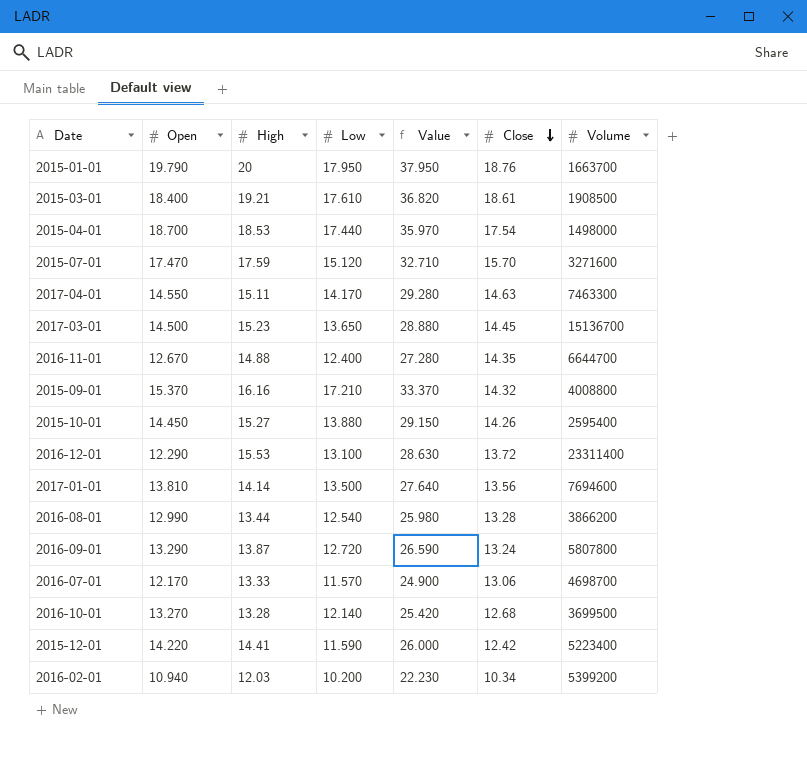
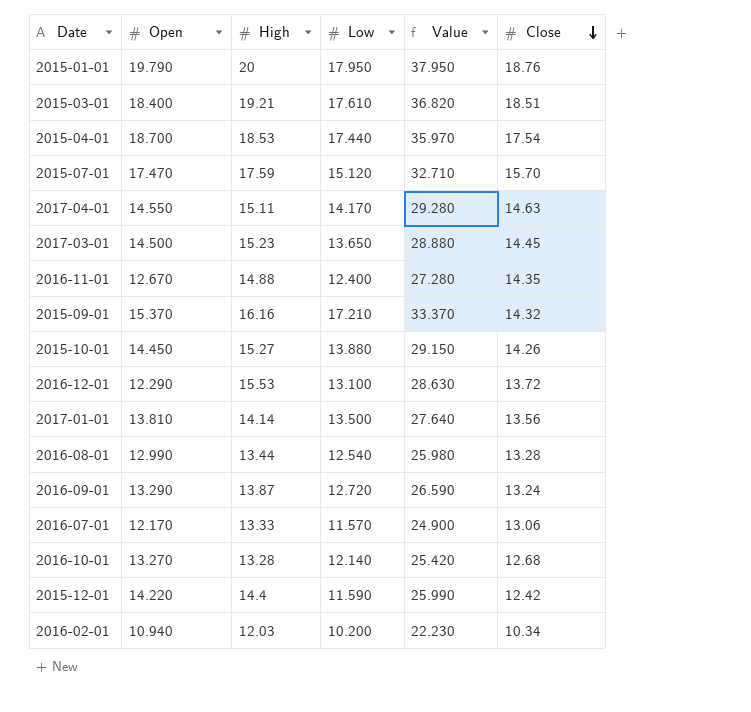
column Volume | position: 7 -> none
2015-03-01 | Close: 18.61 -> 18.51
2015-12-01 | High: 14.41 -> 14.4
2015-12-01 | Value: 26.000 -> 25.990

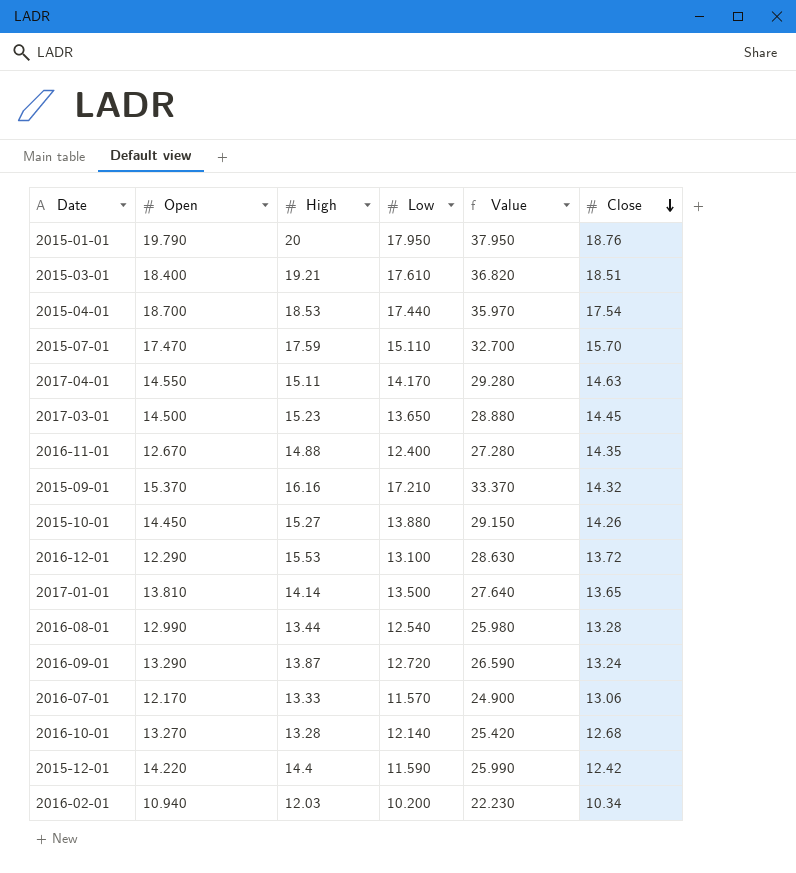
2015-07-01 | Low: 15.120 -> 15.110
2015-07-01 | Value: 32.710 -> 32.700
2017-01-01 | Close: 13.56 -> 13.65

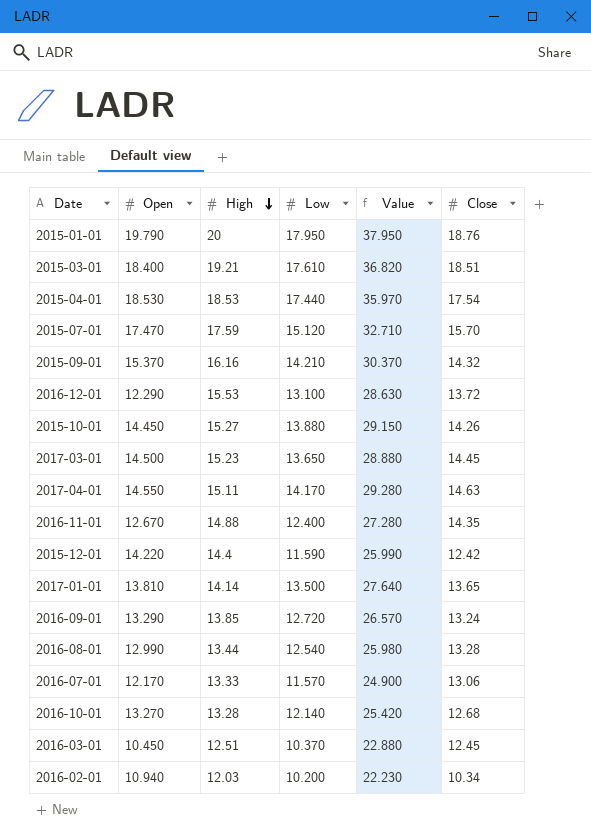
row order: Close descending -> High descending
2015-04-01 | Open: 18.700 -> 18.530
2015-07-01 | Low: 15.110 -> 15.120
2015-07-01 | Value: 32.700 -> 32.710
2015-09-01 | Low: 17.210 -> 14.210
2015-09-01 | Value: 33.370 -> 30.370
2016-09-01 | High: 13.87 -> 13.85
2016-09-01 | Value: 26.590 -> 26.570
row 2016-03-01: none -> 10.450 | 12.51 | 10.370 | 22.880 | 12.45

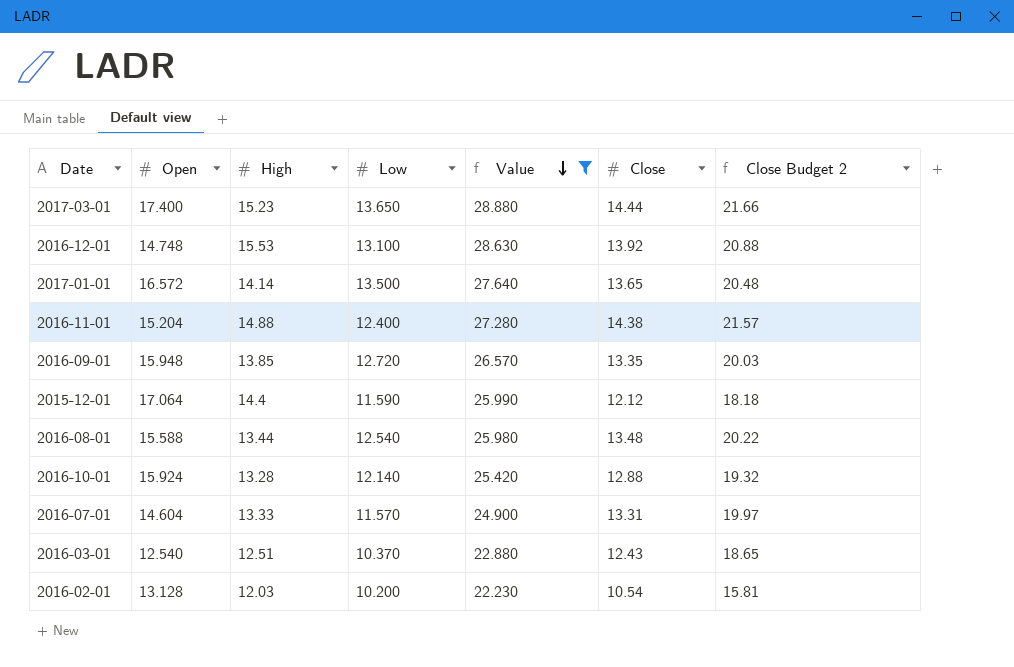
filter: none -> Value <= 28.880
row order: High descending -> Value descending
column Close Budget 2 | formula: none -> [Close] * 1.5
2017-03-01 | Open: 14.500 -> 17.400
2017-03-01 | Close: 14.45 -> 14.44
2016-12-01 | Open: 12.290 -> 14.748
2016-12-01 | Close: 13.72 -> 13.92
2017-01-01 | Open: 13.810 -> 16.572
2016-11-01 | Open: 12.670 -> 15.204
2016-11-01 | Close: 14.35 -> 14.38
2016-09-01 | Open: 13.290 -> 15.948
2016-09-01 | Close: 13.24 -> 13.35
2015-12-01 | Open: 14.220 -> 17.064
2015-12-01 | Close: 12.42 -> 12.12
2016-08-01 | Open: 12.990 -> 15.588
2016-08-01 | Close: 13.28 -> 13.48
2016-10-01 | Open: 13.270 -> 15.924
2016-10-01 | Close: 12.68 -> 12.88
2016-07-01 | Open: 12.170 -> 14.604
2016-07-01 | Close: 13.06 -> 13.31
2016-03-01 | Open: 10.450 -> 12.540
2016-03-01 | Close: 12.45 -> 12.43
2016-02-01 | Open: 10.940 -> 13.128
2016-02-01 | Close: 10.34 -> 10.54

